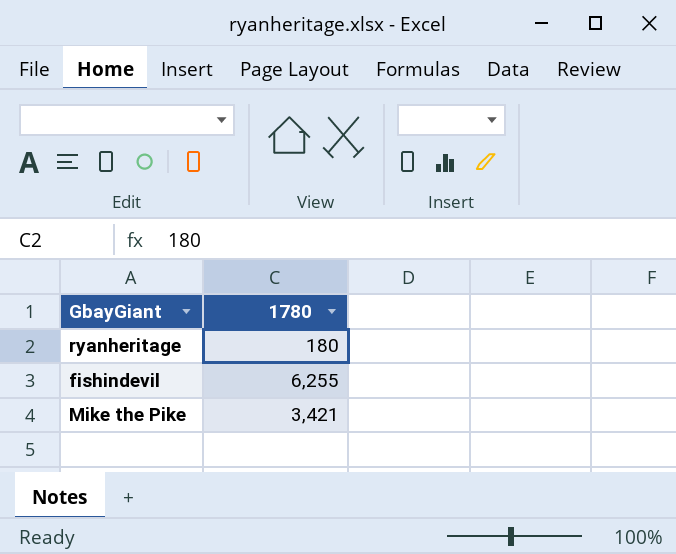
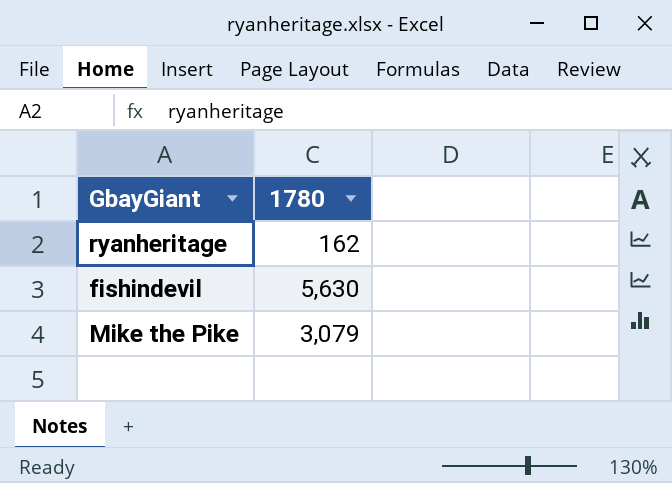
ryanheritage | 1780: 180 -> 162
fishindevil | 1780: 6,255 -> 5,630
Mike the Pike | 1780: 3,421 -> 3,079

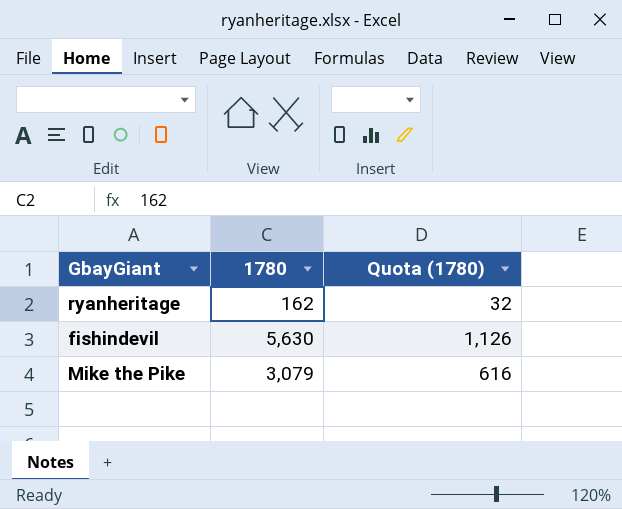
column Quota (1780) | formula: none -> [1780] * 0.2

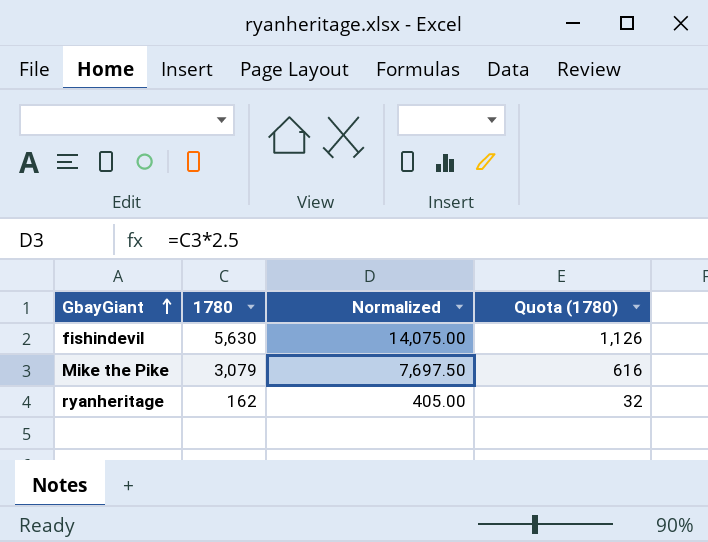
row order: none -> GbayGiant ascending
column Normalized | formula: none -> [1780] * 2.5

